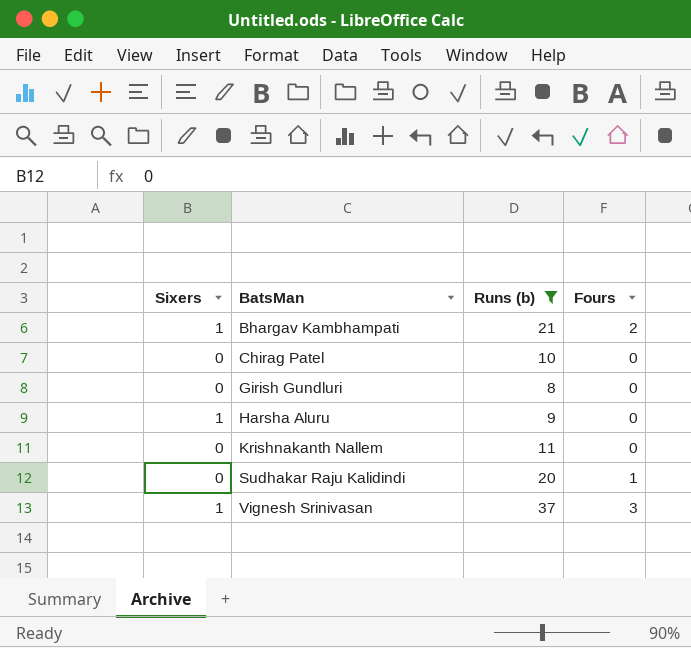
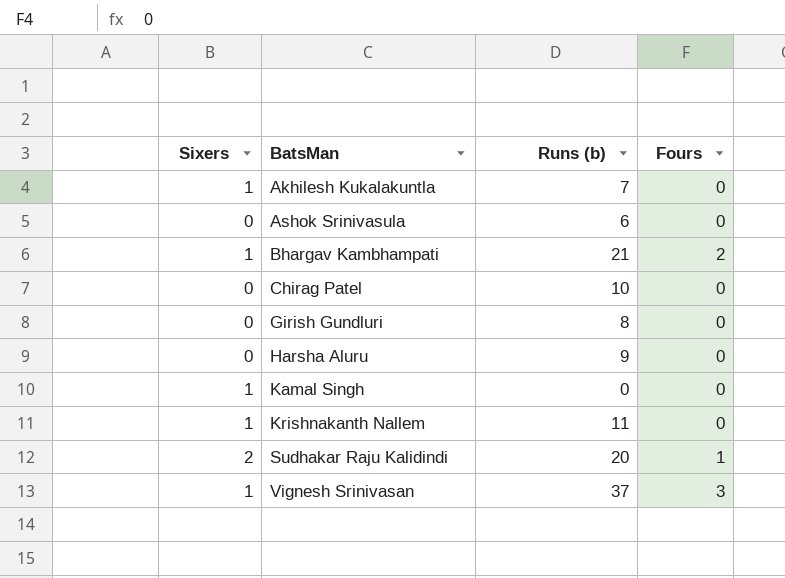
filter: Runs (b) >= 8 -> none
Harsha Aluru | Sixers: 1 -> 0
Krishnakanth Nallem | Sixers: 0 -> 1
Sudhakar Raju Kalidindi | Sixers: 0 -> 2

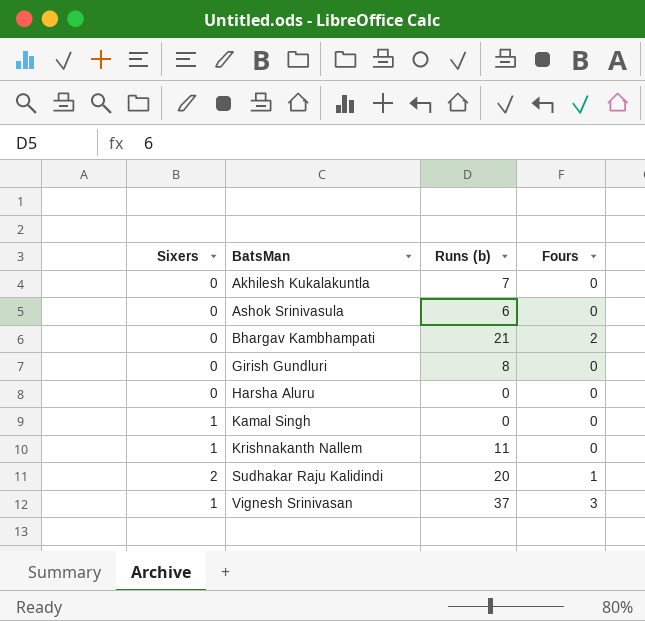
row Chirag Patel: 0 | 10 | 0 -> none
Akhilesh Kukalakuntla | Sixers: 1 -> 0
Bhargav Kambhampati | Sixers: 1 -> 0
Harsha Aluru | Runs (b): 9 -> 0

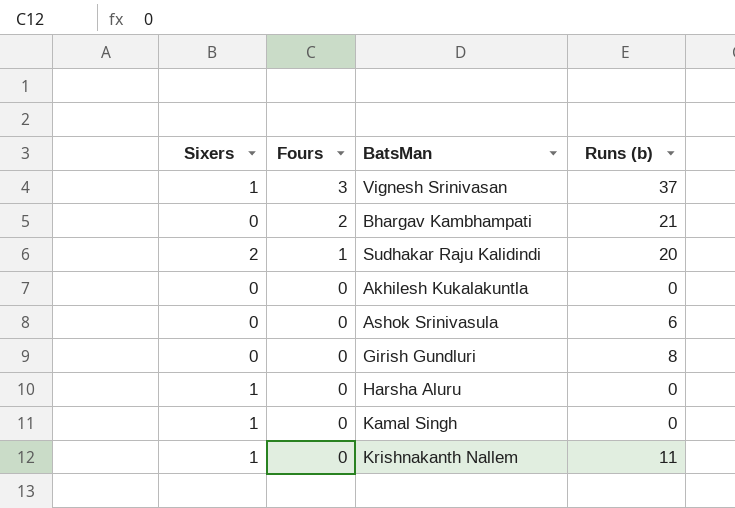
row order: BatsMan ascending -> Fours descending
column Fours | position: 4 -> 2
Akhilesh Kukalakuntla | Runs (b): 7 -> 0
Harsha Aluru | Sixers: 0 -> 1

